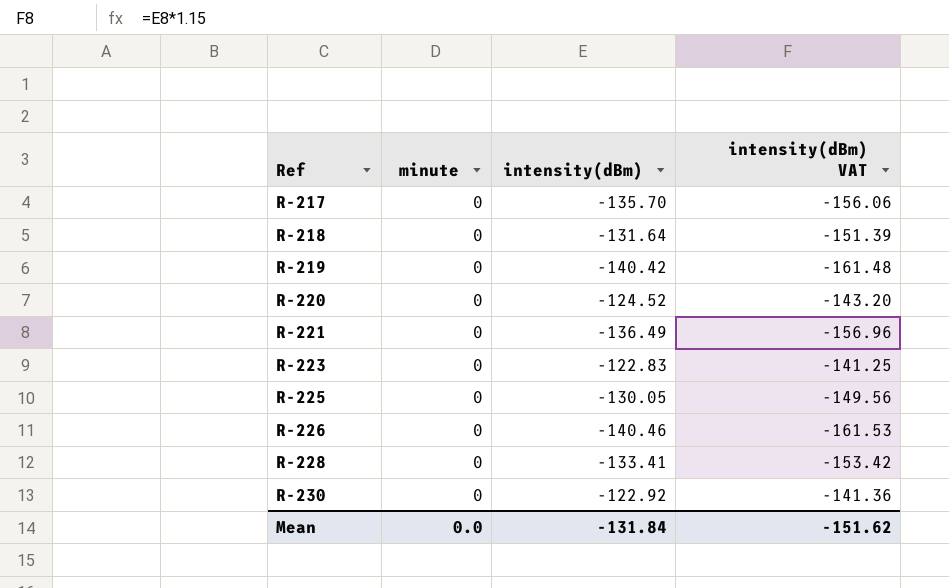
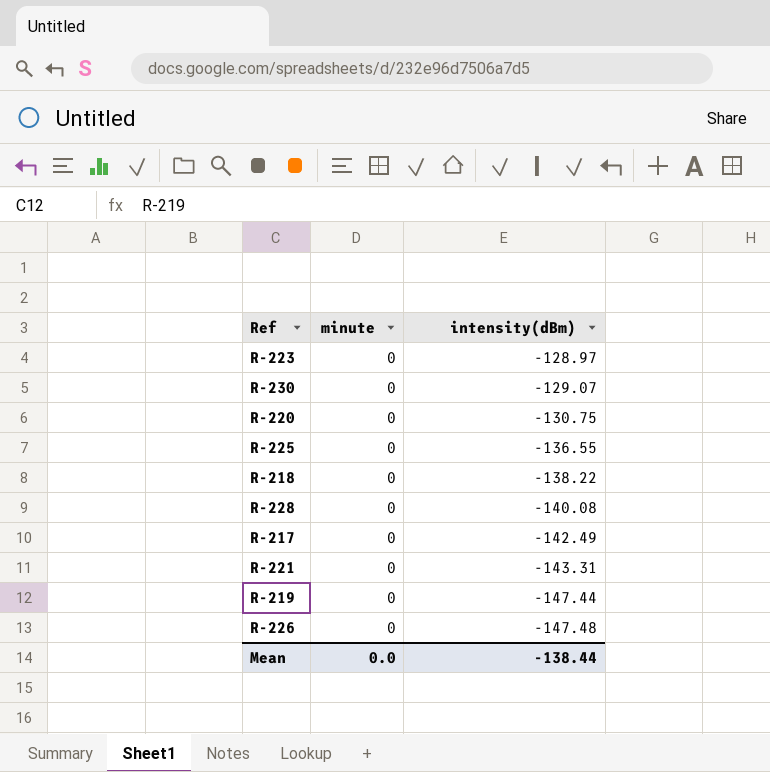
row order: Ref ascending -> intensity(dBm) descending
column intensity(dBm) VAT | formula: [intensity(dBm)] * 1.15 -> none
R-223 | intensity(dBm): -122.83 -> -128.97
R-230 | intensity(dBm): -122.92 -> -129.07
R-220 | intensity(dBm): -124.52 -> -130.75
R-225 | intensity(dBm): -130.05 -> -136.55
R-218 | intensity(dBm): -131.64 -> -138.22
R-228 | intensity(dBm): -133.41 -> -140.08
R-217 | intensity(dBm): -135.70 -> -142.49
R-221 | intensity(dBm): -136.49 -> -143.31
R-219 | intensity(dBm): -140.42 -> -147.44
R-226 | intensity(dBm): -140.46 -> -147.48
Mean | intensity(dBm): -131.84 -> -138.44

